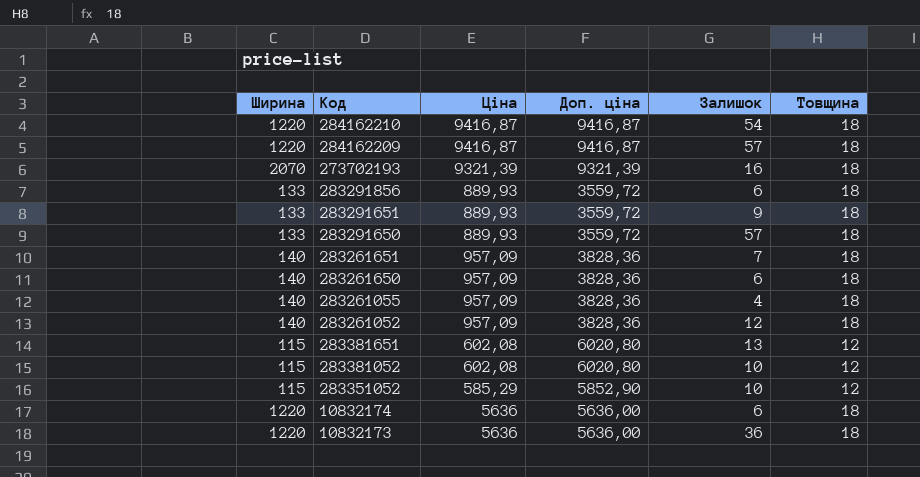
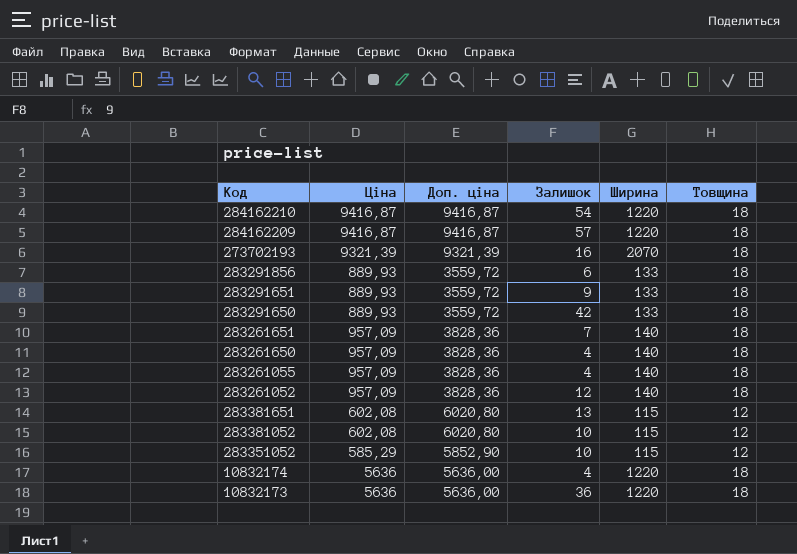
column Ширина | position: 1 -> 5
283291650 | Залишок: 57 -> 42
283261650 | Залишок: 6 -> 4
10832174 | Залишок: 6 -> 4

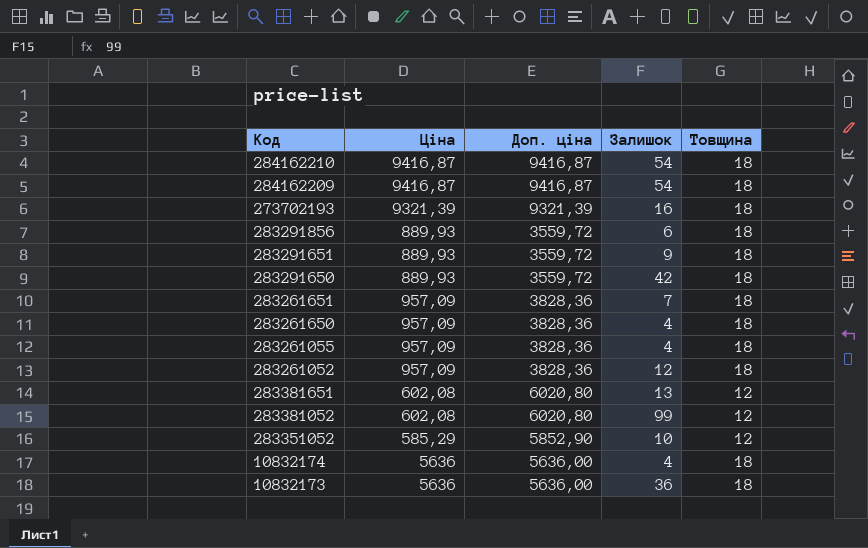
column Ширина | position: 5 -> none
284162209 | Залишок: 57 -> 54
283381052 | Залишок: 10 -> 99

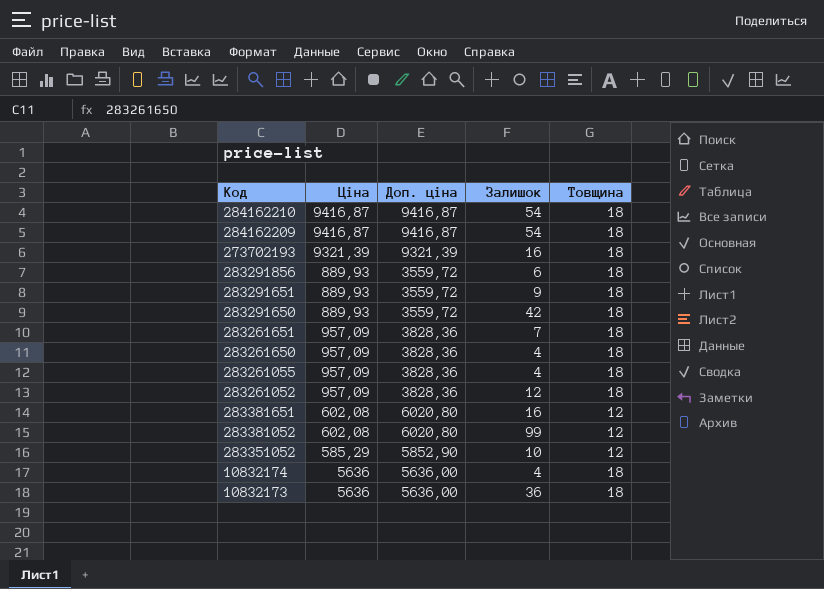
283381651 | Залишок: 13 -> 16

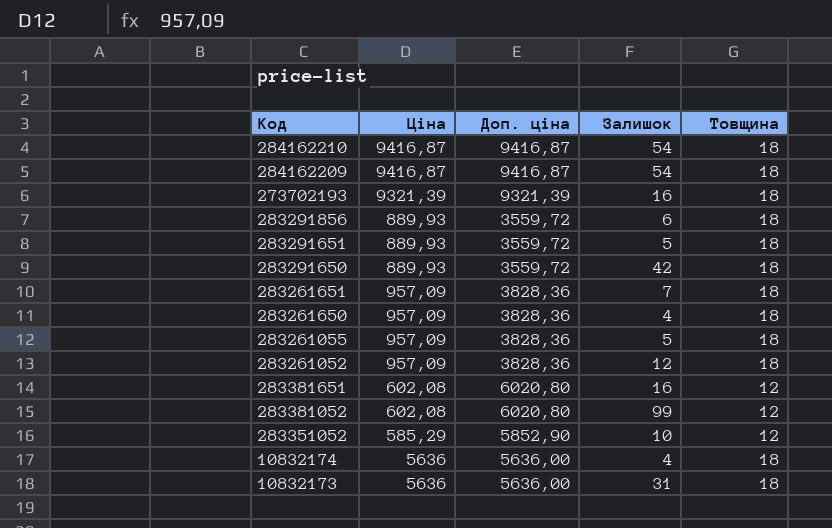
283291651 | Залишок: 9 -> 5
283261055 | Залишок: 4 -> 5
10832173 | Залишок: 36 -> 31

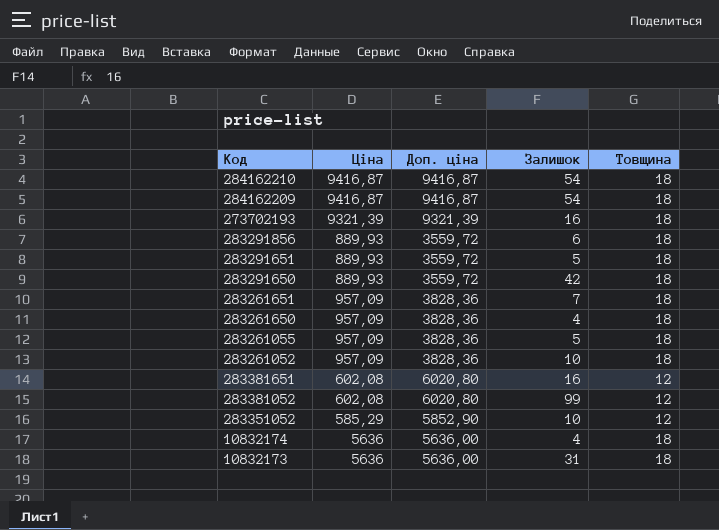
283261052 | Залишок: 12 -> 10

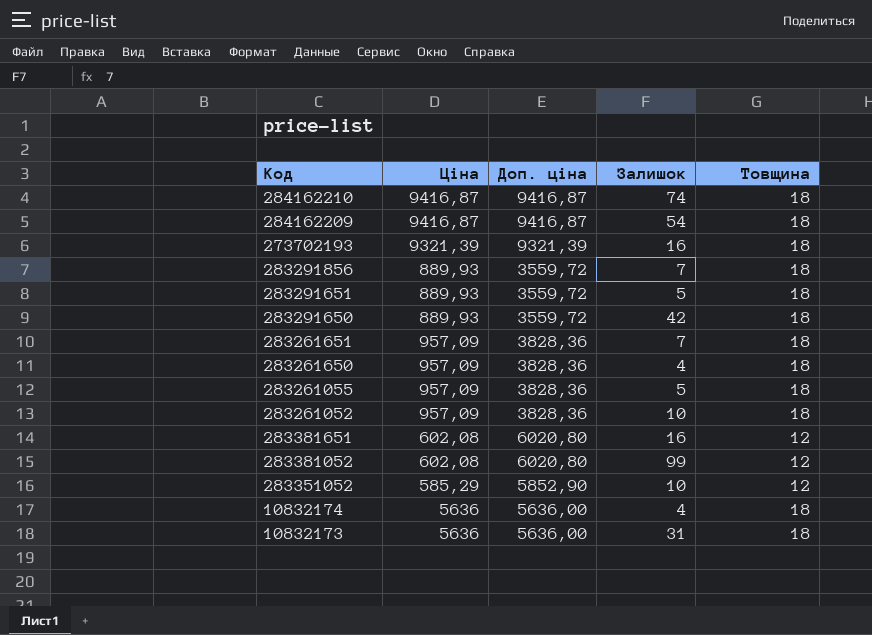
284162210 | Залишок: 54 -> 74
283291856 | Залишок: 6 -> 7

